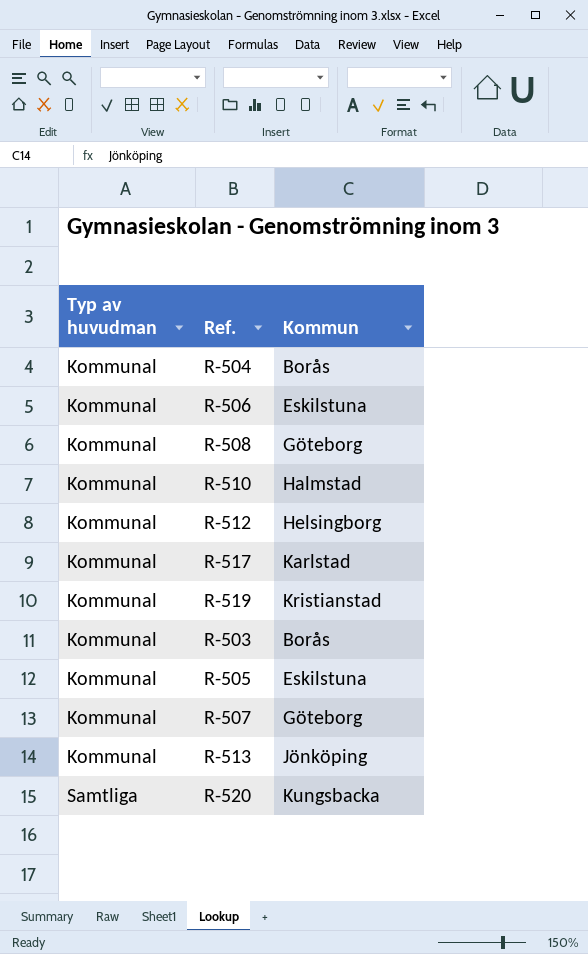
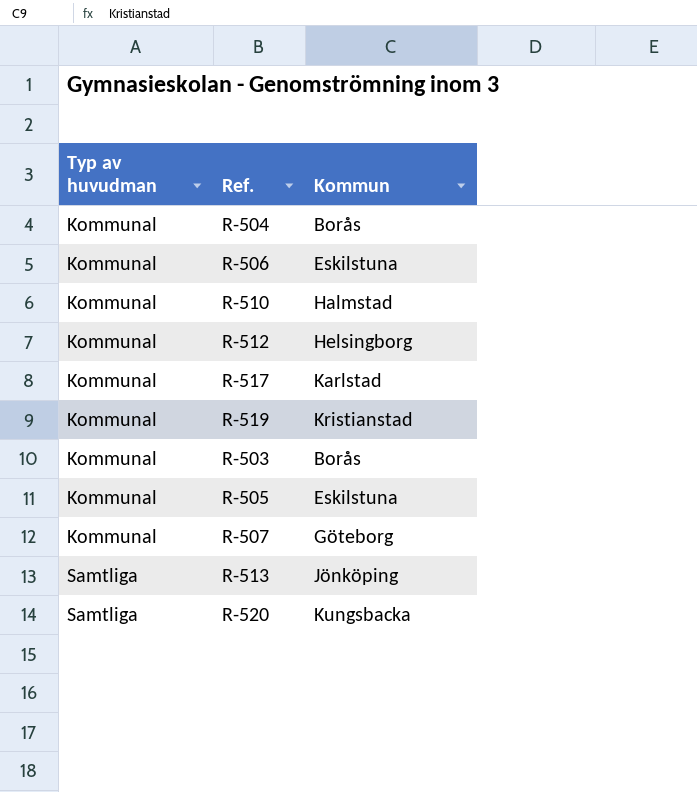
row R-508: Kommunal | Göteborg -> none
R-513 | Typ av huvudman: Kommunal -> Samtliga

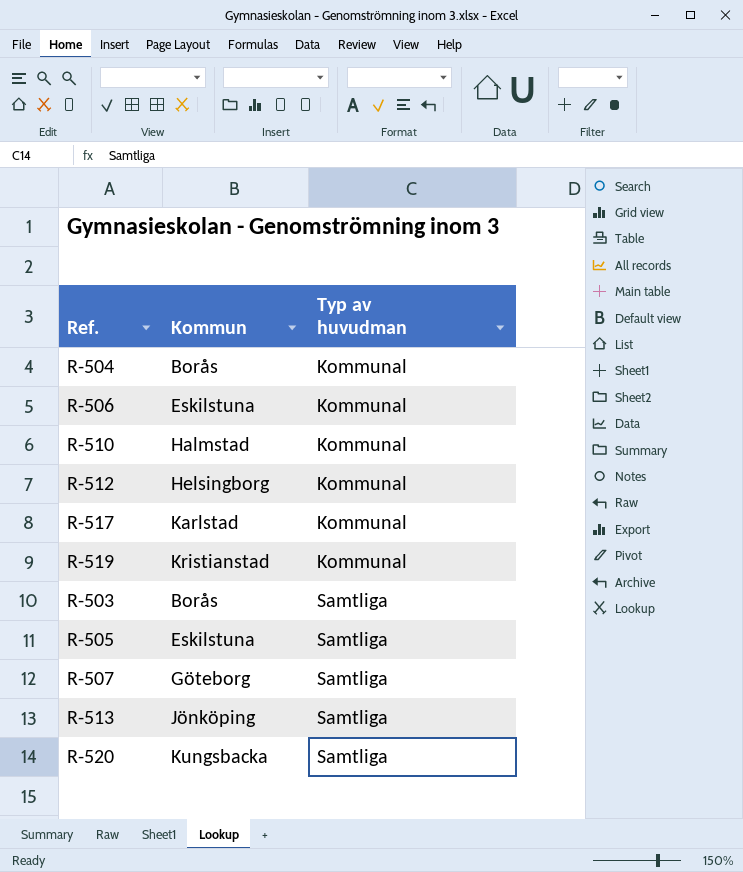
column Typ av huvudman | position: 1 -> 3
R-503 | Typ av huvudman: Kommunal -> Samtliga
R-505 | Typ av huvudman: Kommunal -> Samtliga
R-507 | Typ av huvudman: Kommunal -> Samtliga

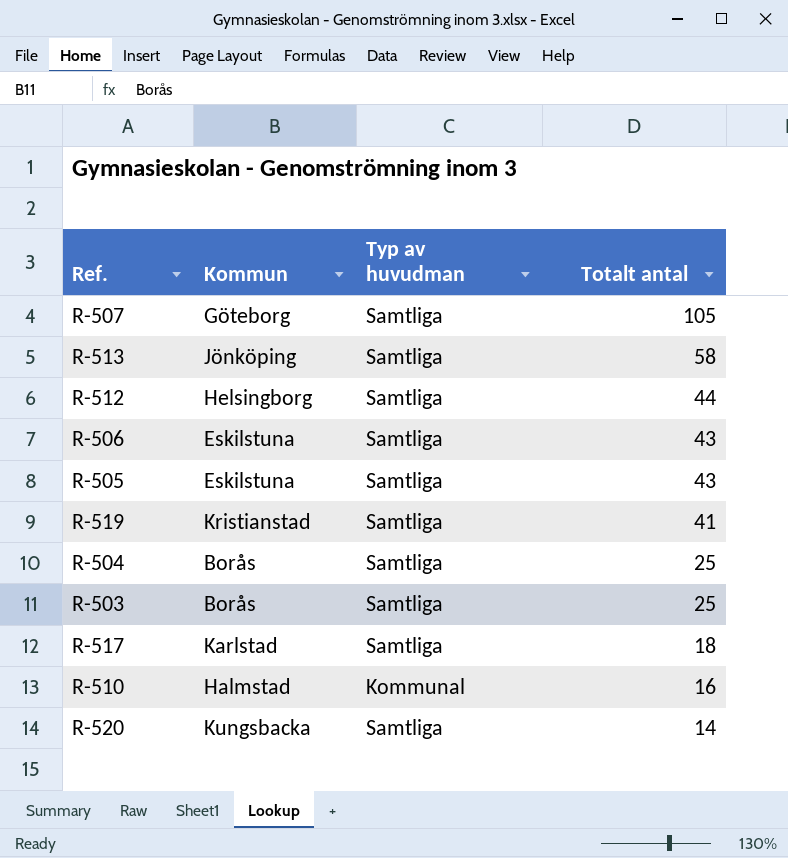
row order: Typ av huvudman ascending -> Totalt antal descending
column Totalt antal | position: none -> 4
R-512 | Typ av huvudman: Kommunal -> Samtliga
R-506 | Typ av huvudman: Kommunal -> Samtliga
R-519 | Typ av huvudman: Kommunal -> Samtliga
R-504 | Typ av huvudman: Kommunal -> Samtliga
R-517 | Typ av huvudman: Kommunal -> Samtliga

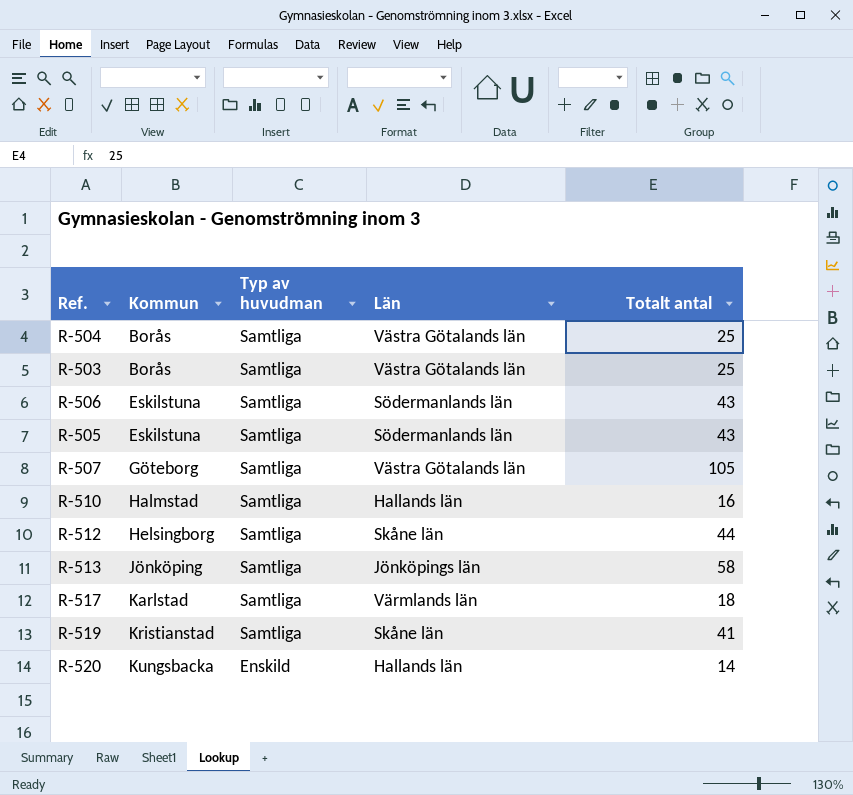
row order: Totalt antal descending -> Kommun ascending
column Län | position: none -> 4
R-510 | Typ av huvudman: Kommunal -> Samtliga
R-520 | Typ av huvudman: Samtliga -> Enskild

